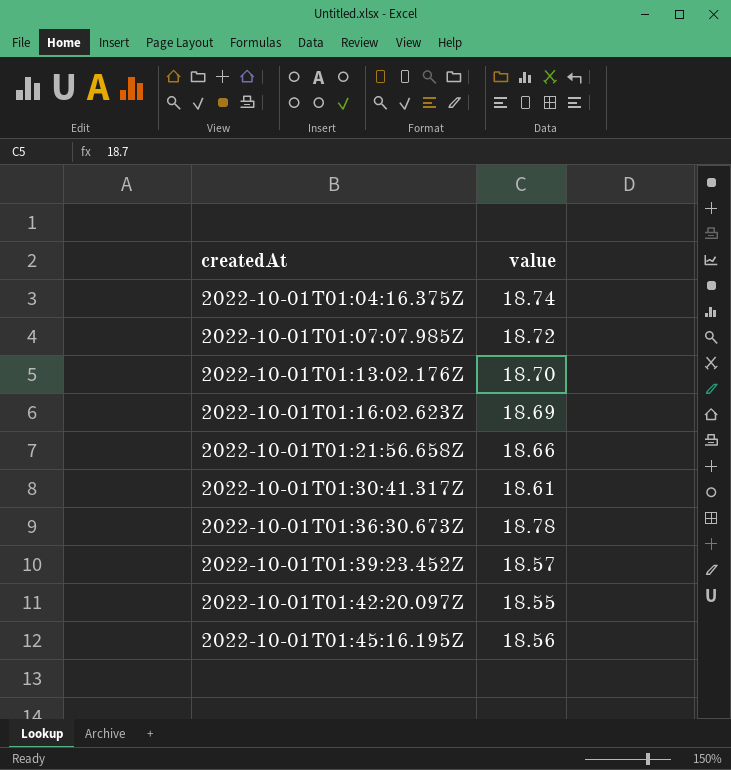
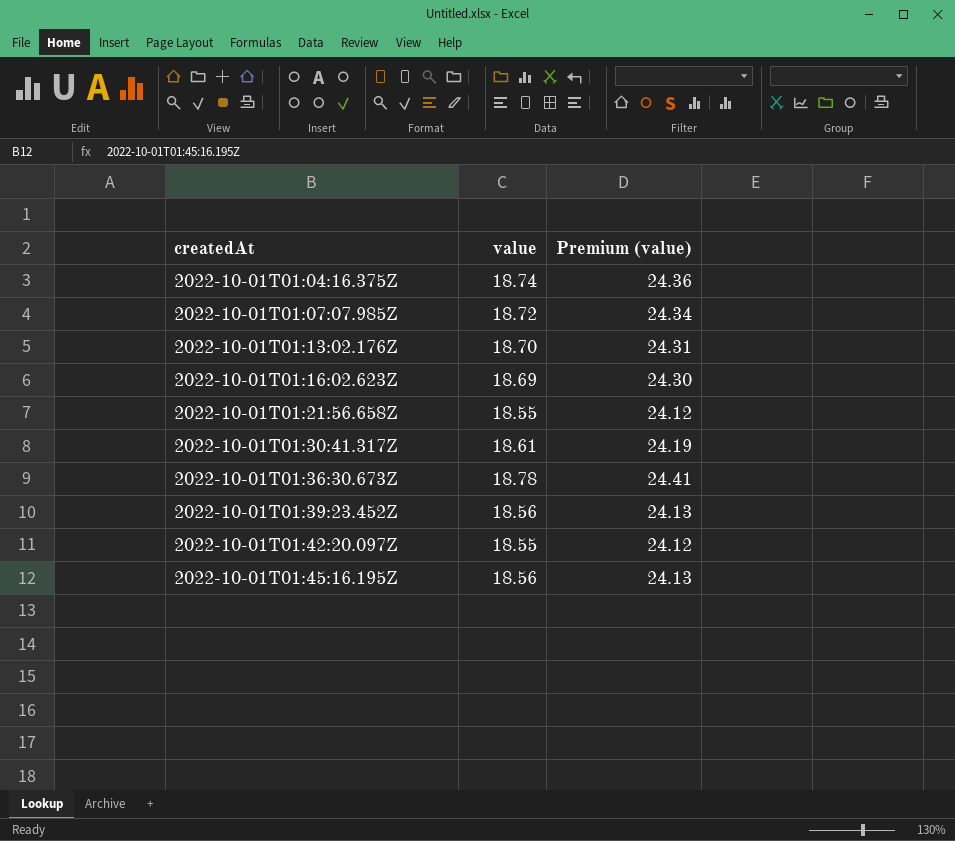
column Premium (value) | formula: none -> [value] * 1.3
2022-10-01T01:21:56.658Z | value: 18.66 -> 18.55
2022-10-01T01:39:23.452Z | value: 18.57 -> 18.56

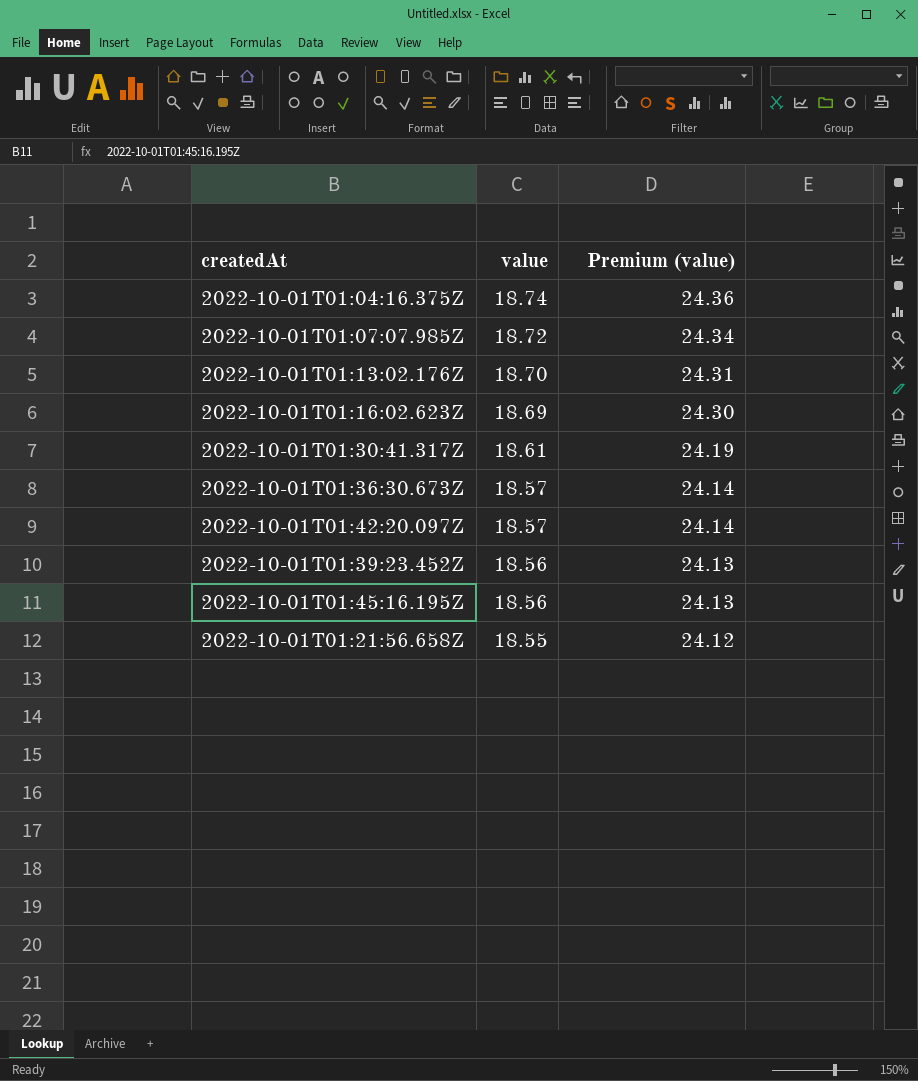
row order: createdAt ascending -> value descending
2022-10-01T01:36:30.673Z | value: 18.78 -> 18.57
2022-10-01T01:36:30.673Z | Premium (value): 24.41 -> 24.14
2022-10-01T01:42:20.097Z | value: 18.55 -> 18.57
2022-10-01T01:42:20.097Z | Premium (value): 24.12 -> 24.14

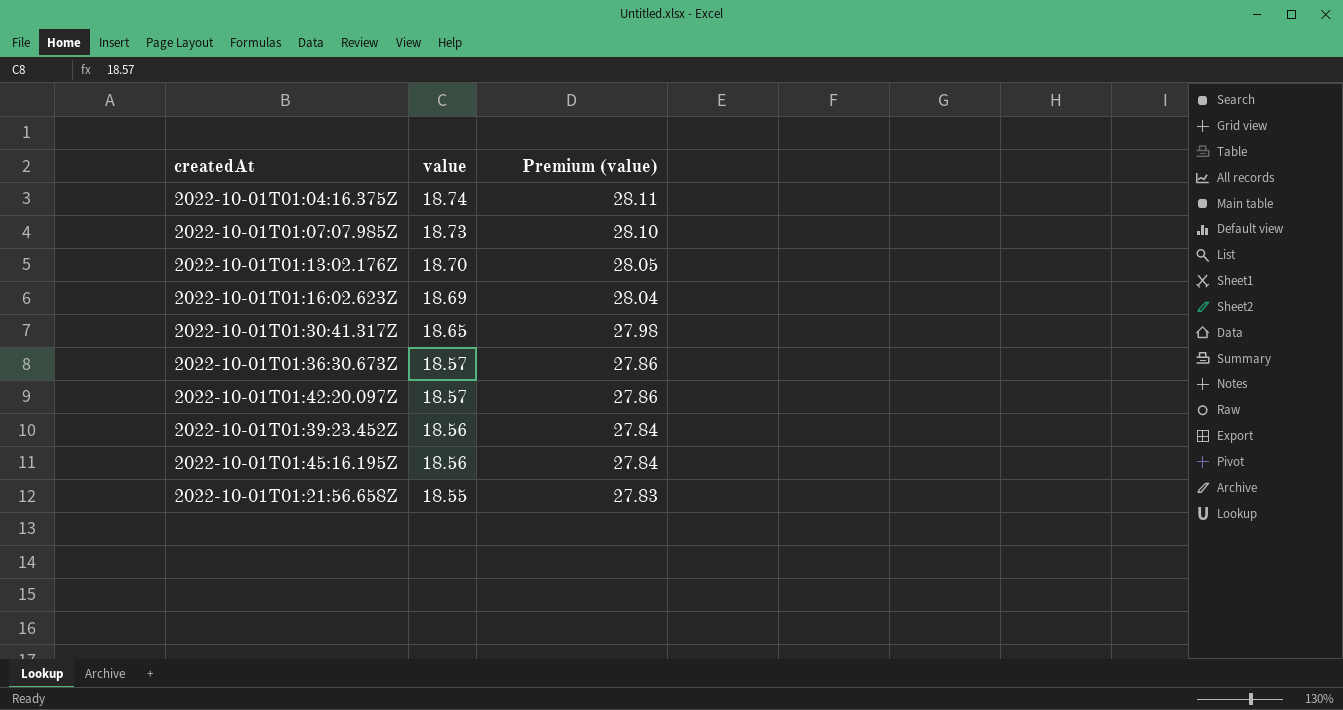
column Premium (value) | formula: [value] * 1.3 -> [value] * 1.5
2022-10-01T01:07:07.985Z | value: 18.72 -> 18.73
2022-10-01T01:30:41.317Z | value: 18.61 -> 18.65

